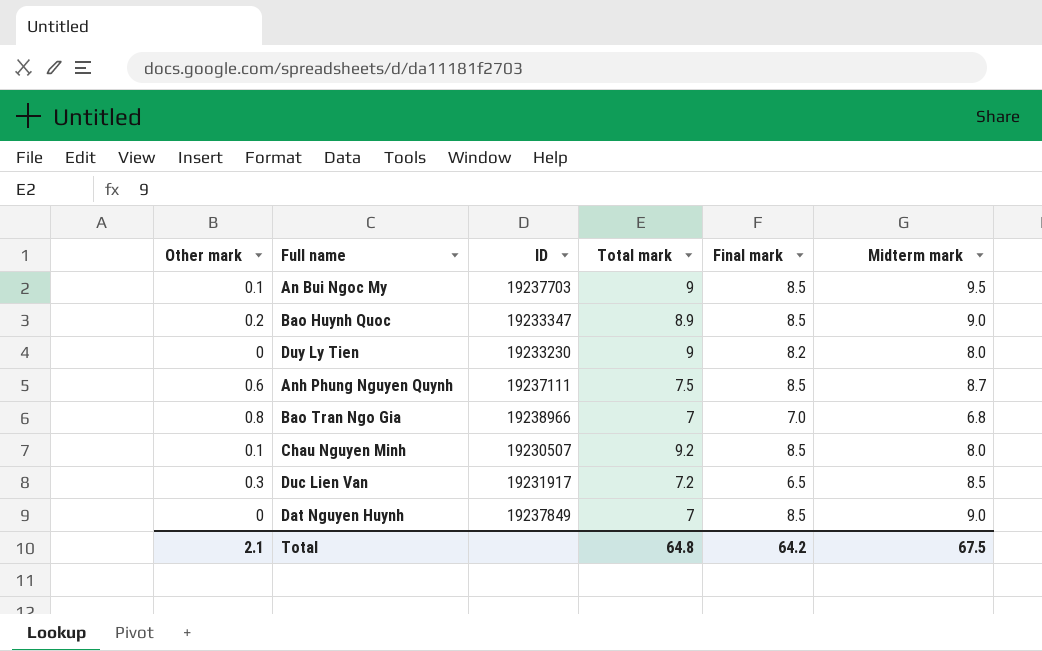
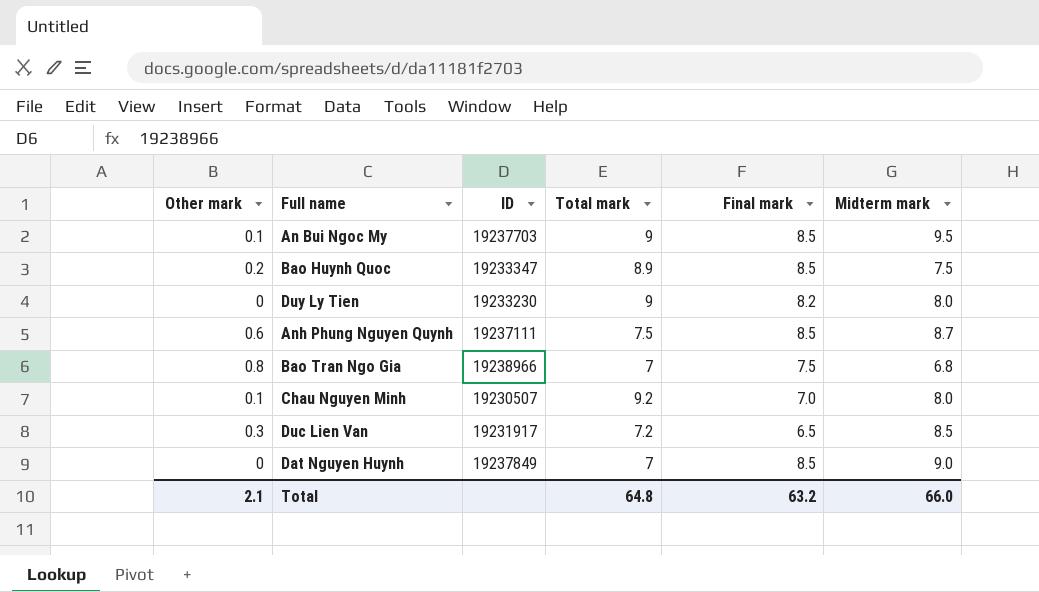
Bao Huynh Quoc | Midterm mark: 9.0 -> 7.5
Bao Tran Ngo Gia | Final mark: 7.0 -> 7.5
Chau Nguyen Minh | Final mark: 8.5 -> 7.0
Total | Final mark: 64.2 -> 63.2
Total | Midterm mark: 67.5 -> 66.0

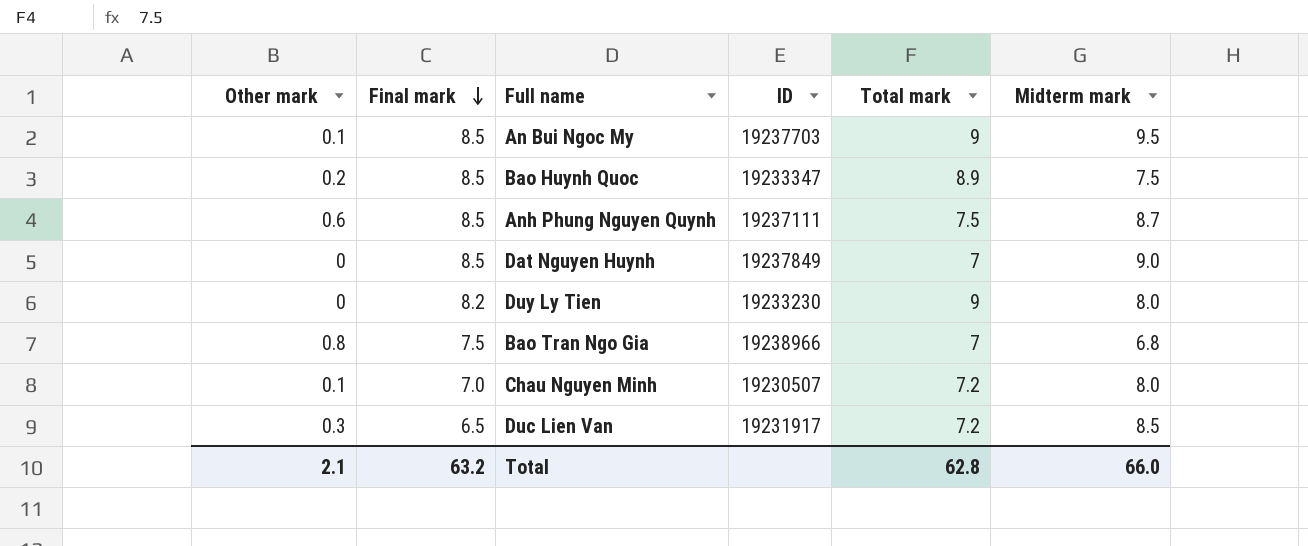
row order: none -> Final mark descending
column Final mark | position: 5 -> 2
Chau Nguyen Minh | Total mark: 9.2 -> 7.2
Total | Total mark: 64.8 -> 62.8

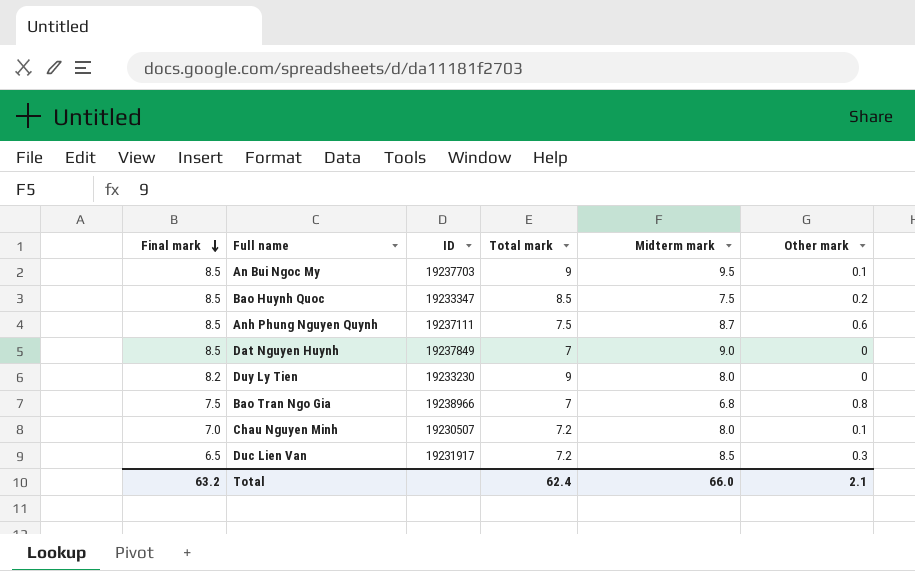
column Other mark | position: 1 -> 6
Bao Huynh Quoc | Total mark: 8.9 -> 8.5
Total | Total mark: 62.8 -> 62.4

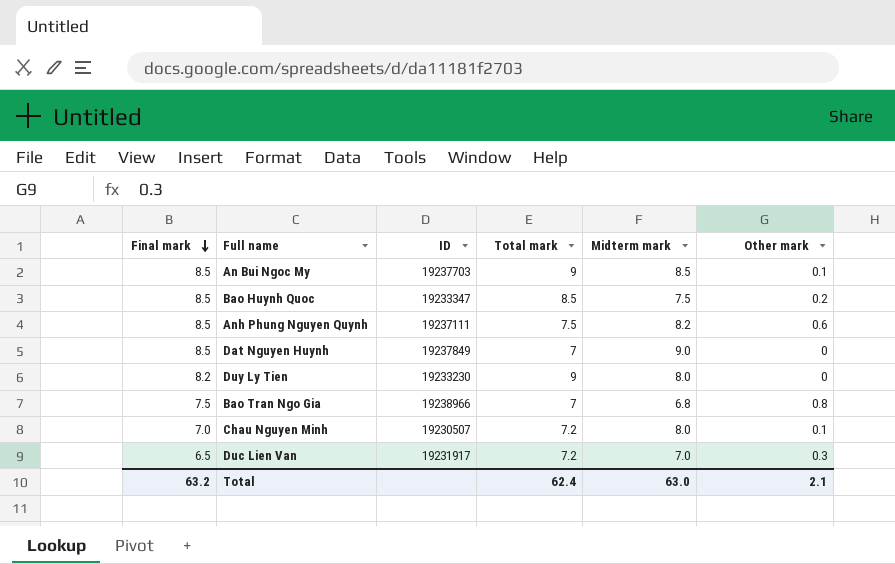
An Bui Ngoc My | Midterm mark: 9.5 -> 8.5
Anh Phung Nguyen Quynh | Midterm mark: 8.7 -> 8.2
Duc Lien Van | Midterm mark: 8.5 -> 7.0
Total | Midterm mark: 66.0 -> 63.0

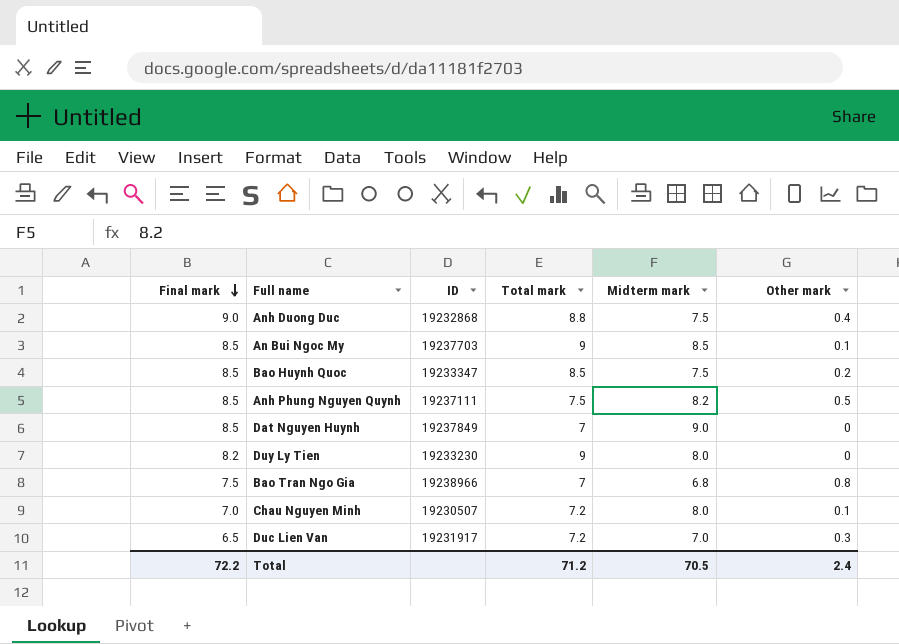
row Anh Duong Duc: none -> 9.0 | 19232868 | 8.8 | 7.5 | 0.4
Anh Phung Nguyen Quynh | Other mark: 0.6 -> 0.5
Total | Final mark: 63.2 -> 72.2
Total | Total mark: 62.4 -> 71.2
Total | Midterm mark: 63.0 -> 70.5
Total | Other mark: 2.1 -> 2.4

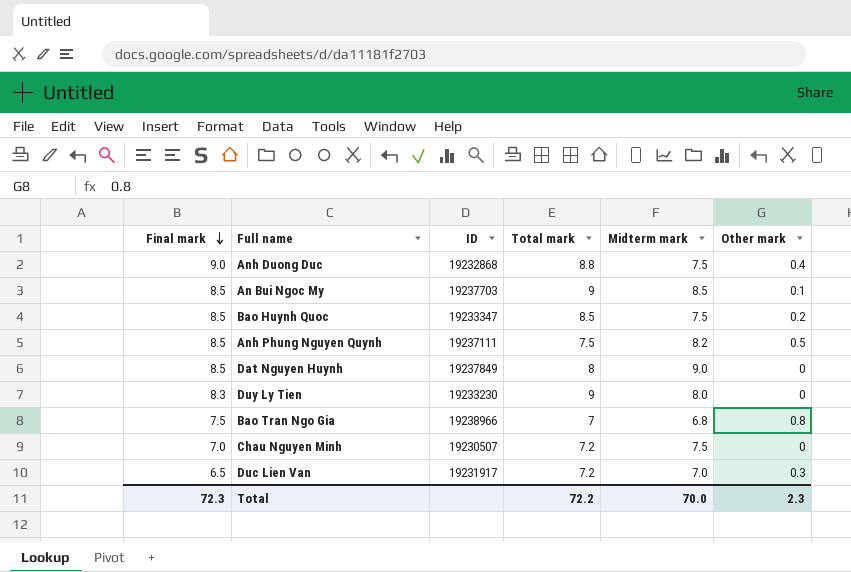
Dat Nguyen Huynh | Total mark: 7 -> 8
Duy Ly Tien | Final mark: 8.2 -> 8.3
Chau Nguyen Minh | Midterm mark: 8.0 -> 7.5
Chau Nguyen Minh | Other mark: 0.1 -> 0
Total | Final mark: 72.2 -> 72.3
Total | Total mark: 71.2 -> 72.2
Total | Midterm mark: 70.5 -> 70.0
Total | Other mark: 2.4 -> 2.3

